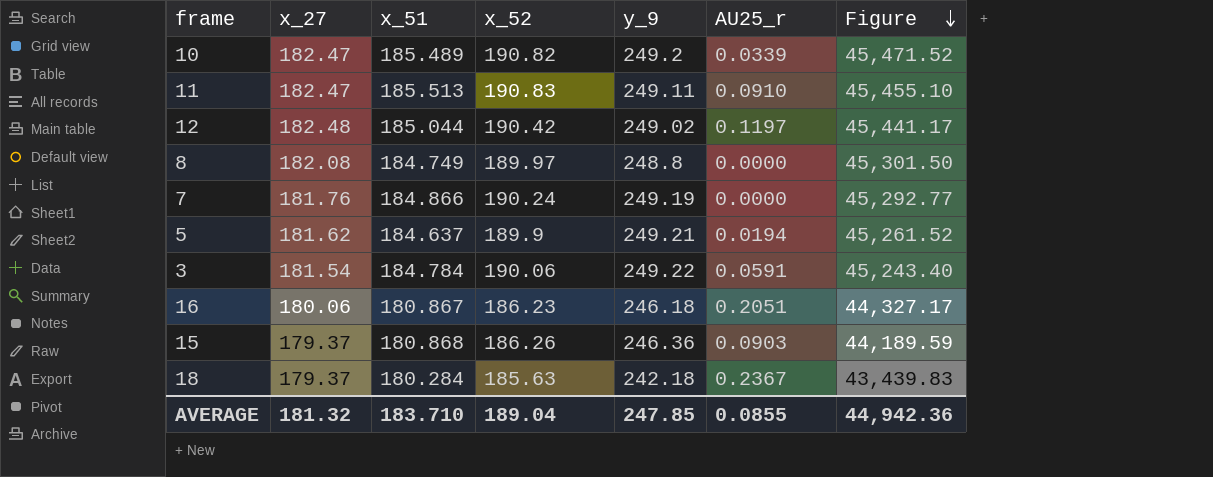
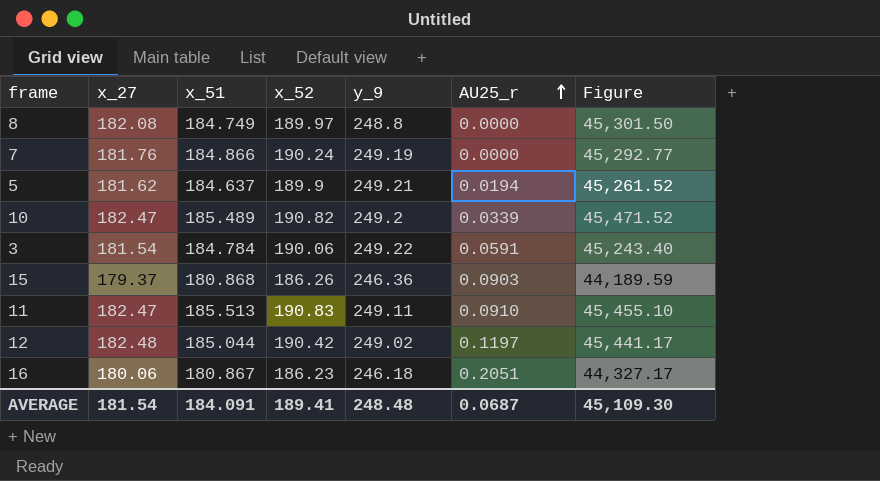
row order: Figure descending -> AU25_r ascending
row 18: 179.37 | 180.284 | 185.63 | 242.18 | 0.2367 | 43,439.83 -> none
AVERAGE | x_27: 181.32 -> 181.54
AVERAGE | x_51: 183.710 -> 184.091
AVERAGE | x_52: 189.04 -> 189.41
AVERAGE | y_9: 247.85 -> 248.48
AVERAGE | AU25_r: 0.0855 -> 0.0687
AVERAGE | Figure: 44,942.36 -> 45,109.30

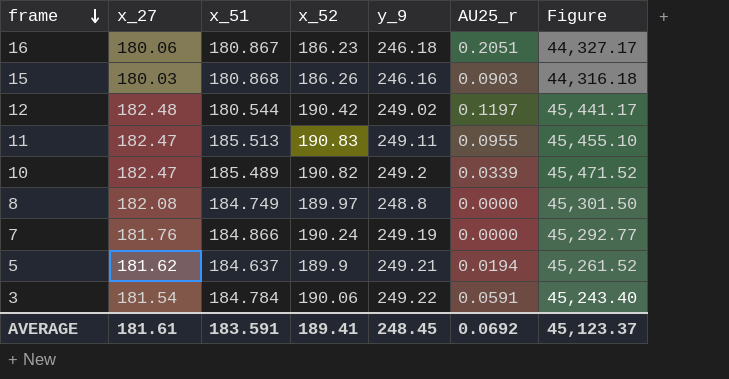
row order: AU25_r ascending -> frame descending
15 | x_27: 179.37 -> 180.03
15 | y_9: 246.36 -> 246.16
15 | Figure: 44,189.59 -> 44,316.18
12 | x_51: 185.044 -> 180.544
11 | AU25_r: 0.0910 -> 0.0955
AVERAGE | x_27: 181.54 -> 181.61
AVERAGE | x_51: 184.091 -> 183.591
AVERAGE | y_9: 248.48 -> 248.45
AVERAGE | AU25_r: 0.0687 -> 0.0692
AVERAGE | Figure: 45,109.30 -> 45,123.37

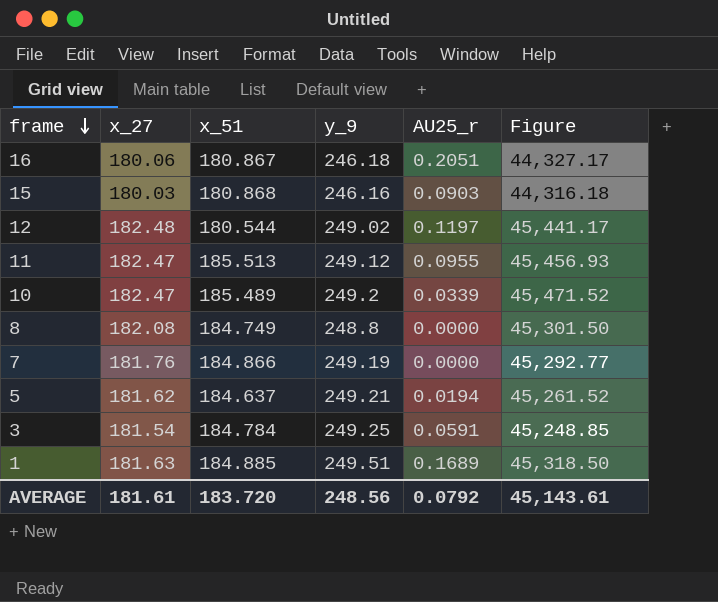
column x_52 | position: 4 -> none
11 | y_9: 249.11 -> 249.12
11 | Figure: 45,455.10 -> 45,456.93
3 | y_9: 249.22 -> 249.25
3 | Figure: 45,243.40 -> 45,248.85
row 1: none -> 181.63 | 184.885 | 249.51 | 0.1689 | 45,318.50
AVERAGE | x_51: 183.591 -> 183.720
AVERAGE | y_9: 248.45 -> 248.56
AVERAGE | AU25_r: 0.0692 -> 0.0792
AVERAGE | Figure: 45,123.37 -> 45,143.61

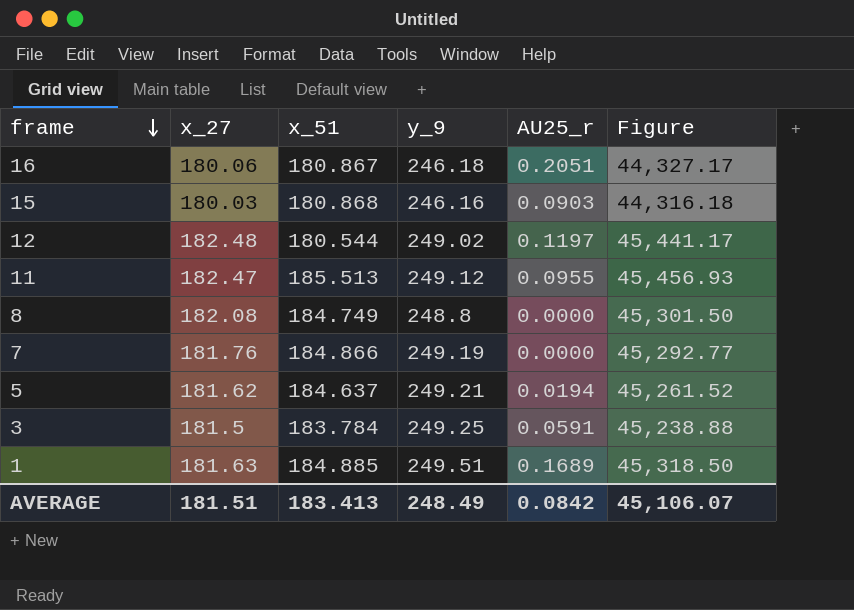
row 10: 182.47 | 185.489 | 249.2 | 0.0339 | 45,471.52 -> none
3 | x_27: 181.54 -> 181.5
3 | x_51: 184.784 -> 183.784
3 | Figure: 45,248.85 -> 45,238.88
AVERAGE | x_27: 181.61 -> 181.51
AVERAGE | x_51: 183.720 -> 183.413
AVERAGE | y_9: 248.56 -> 248.49
AVERAGE | AU25_r: 0.0792 -> 0.0842
AVERAGE | Figure: 45,143.61 -> 45,106.07

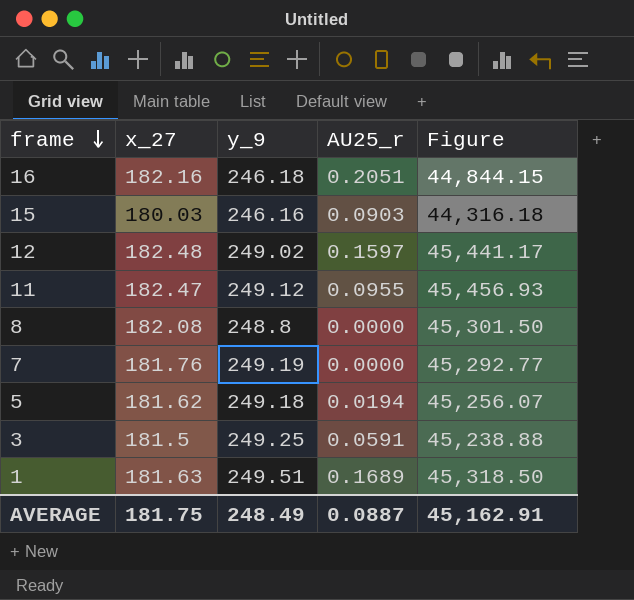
column x_51 | position: 3 -> none
16 | x_27: 180.06 -> 182.16
16 | Figure: 44,327.17 -> 44,844.15
12 | AU25_r: 0.1197 -> 0.1597
5 | y_9: 249.21 -> 249.18
5 | Figure: 45,261.52 -> 45,256.07
AVERAGE | x_27: 181.51 -> 181.75
AVERAGE | AU25_r: 0.0842 -> 0.0887
AVERAGE | Figure: 45,106.07 -> 45,162.91

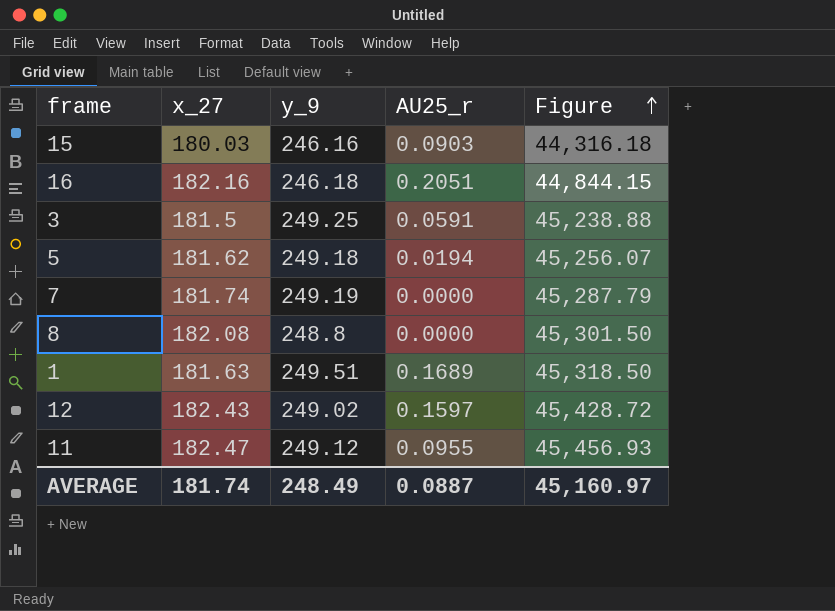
row order: frame descending -> Figure ascending
7 | x_27: 181.76 -> 181.74
7 | Figure: 45,292.77 -> 45,287.79
12 | x_27: 182.48 -> 182.43
12 | Figure: 45,441.17 -> 45,428.72
AVERAGE | x_27: 181.75 -> 181.74
AVERAGE | Figure: 45,162.91 -> 45,160.97

